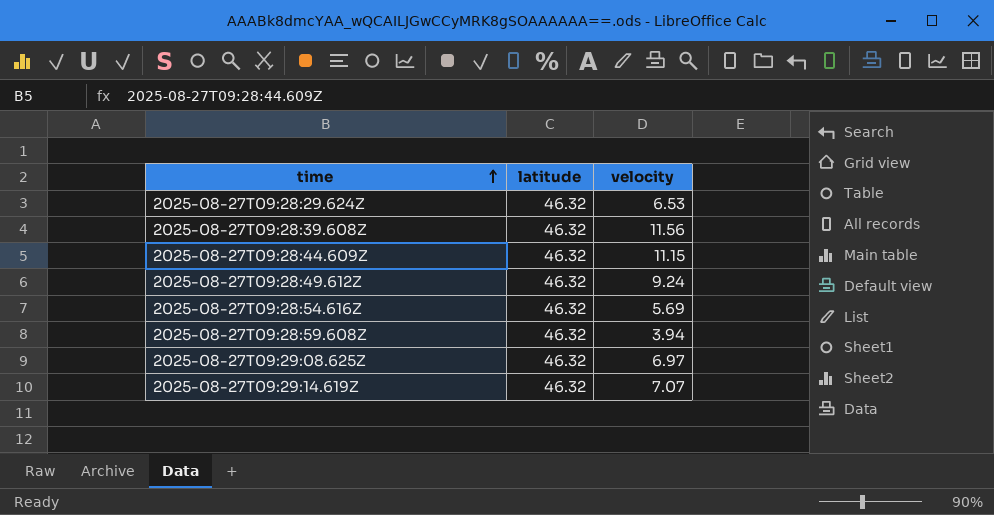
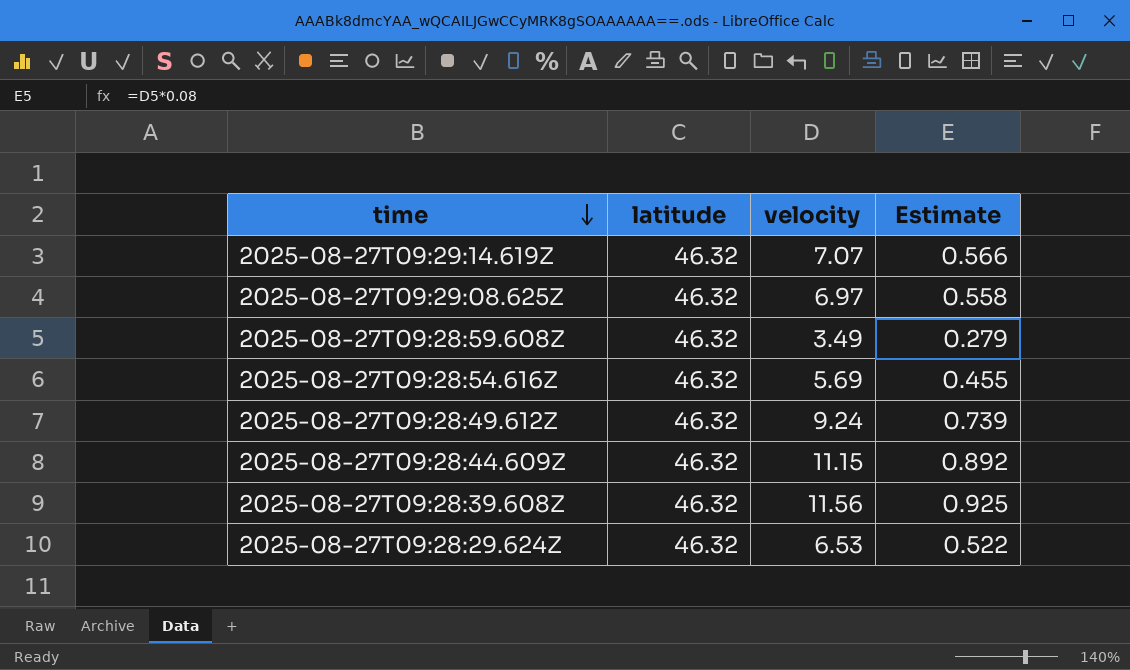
row order: time ascending -> time descending
column Estimate | formula: none -> [velocity] * 0.08
2025-08-27T09:28:59.608Z | velocity: 3.94 -> 3.49

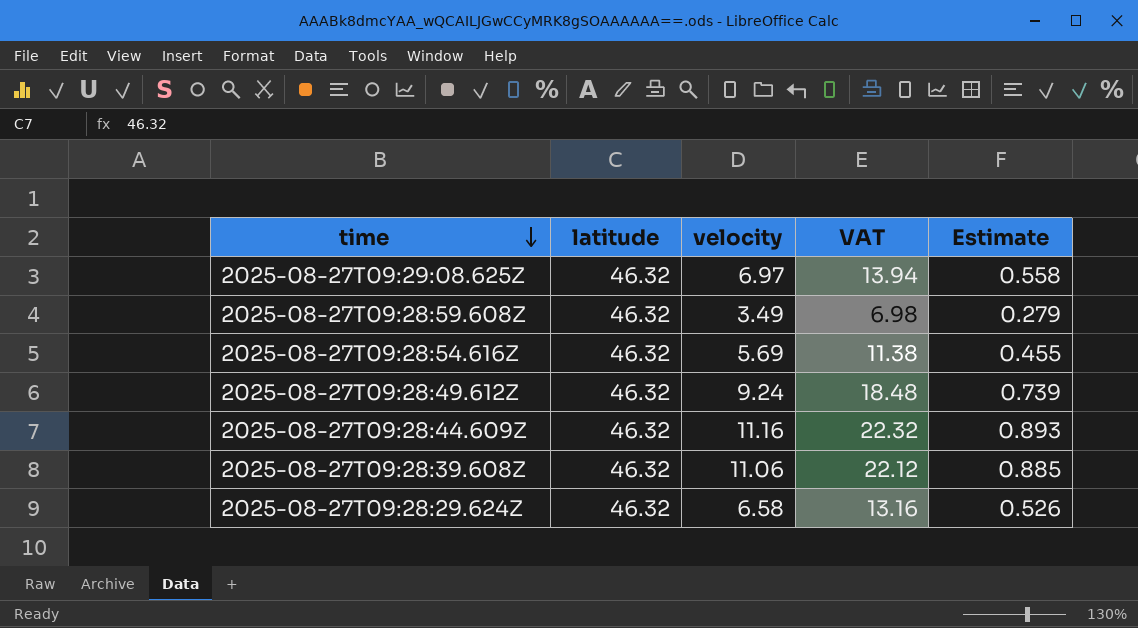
column VAT | formula: none -> [velocity] * 2
row 2025-08-27T09:29:14.619Z: 46.32 | 7.07 | 0.566 -> none
2025-08-27T09:28:44.609Z | velocity: 11.15 -> 11.16
2025-08-27T09:28:44.609Z | Estimate: 0.892 -> 0.893
2025-08-27T09:28:39.608Z | velocity: 11.56 -> 11.06
2025-08-27T09:28:39.608Z | Estimate: 0.925 -> 0.885
2025-08-27T09:28:29.624Z | velocity: 6.53 -> 6.58
2025-08-27T09:28:29.624Z | Estimate: 0.522 -> 0.526

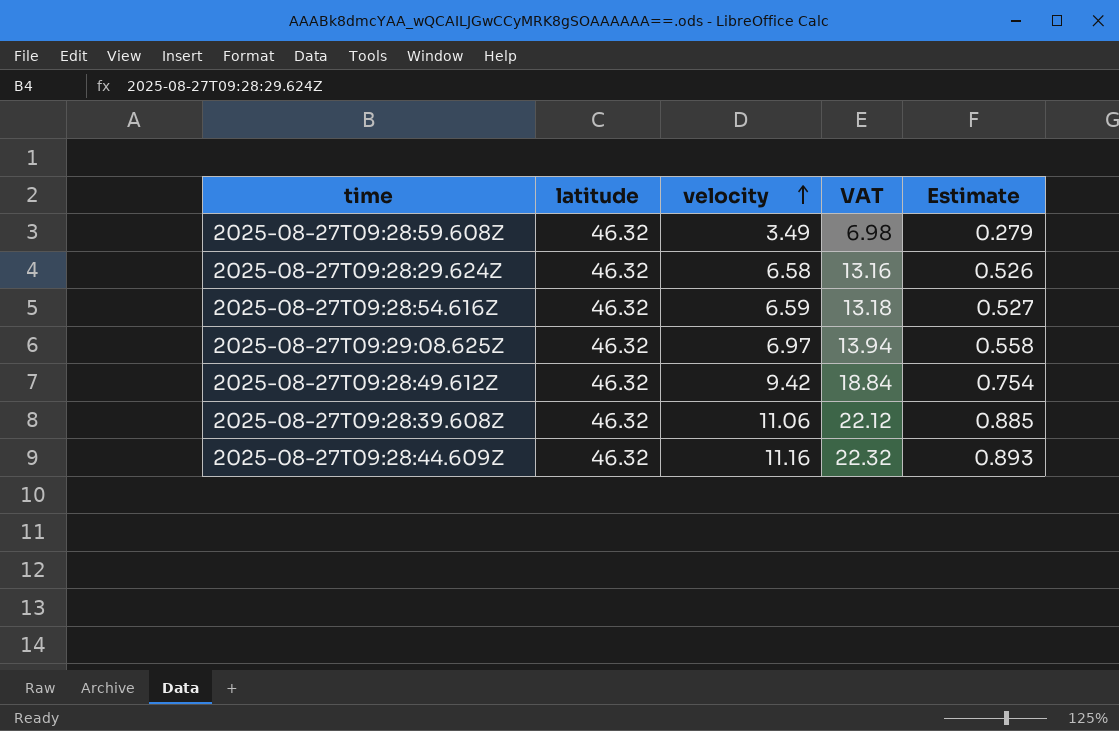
row order: time descending -> velocity ascending
2025-08-27T09:28:54.616Z | velocity: 5.69 -> 6.59
2025-08-27T09:28:54.616Z | VAT: 11.38 -> 13.18
2025-08-27T09:28:54.616Z | Estimate: 0.455 -> 0.527
2025-08-27T09:28:49.612Z | velocity: 9.24 -> 9.42
2025-08-27T09:28:49.612Z | VAT: 18.48 -> 18.84
2025-08-27T09:28:49.612Z | Estimate: 0.739 -> 0.754

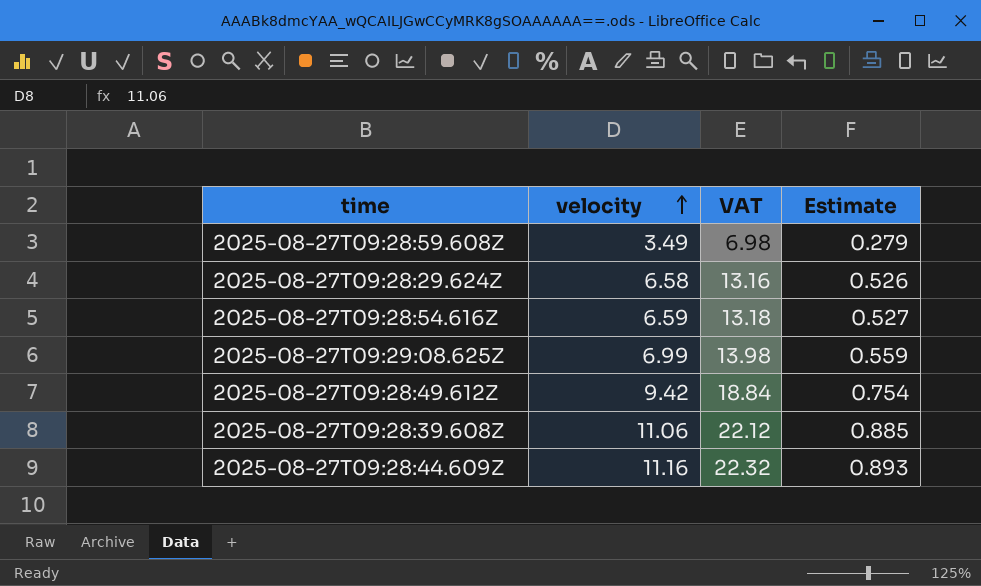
column latitude | position: 2 -> none
2025-08-27T09:29:08.625Z | velocity: 6.97 -> 6.99
2025-08-27T09:29:08.625Z | VAT: 13.94 -> 13.98
2025-08-27T09:29:08.625Z | Estimate: 0.558 -> 0.559

